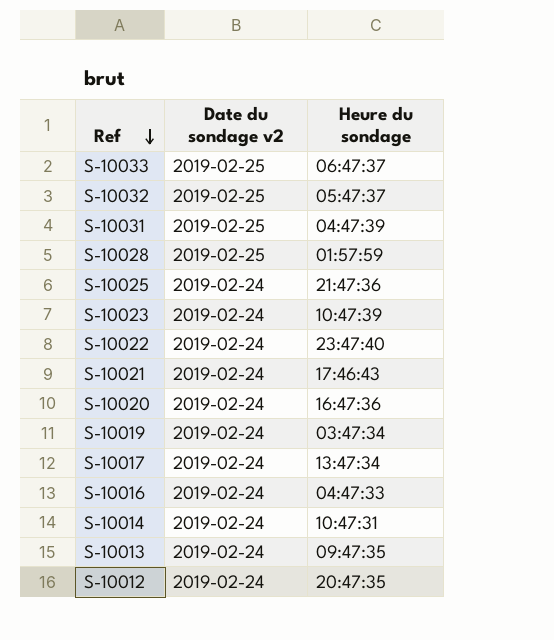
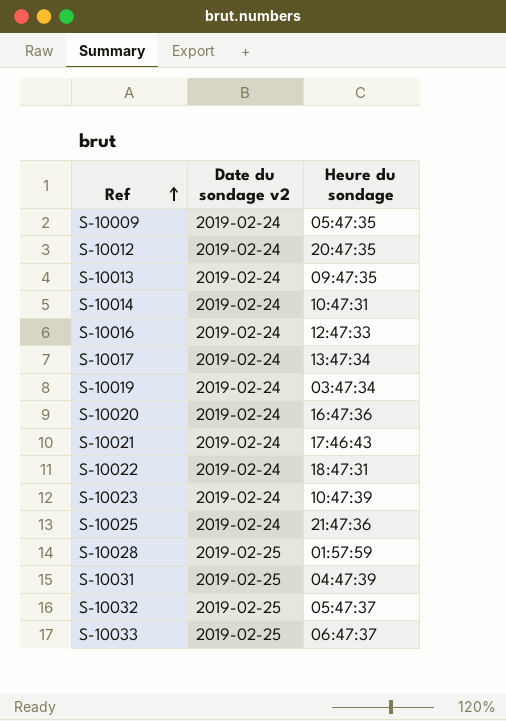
row order: Ref descending -> Ref ascending
row S-10009: none -> 2019-02-24 | 05:47:35
S-10016 | Heure du sondage: 04:47:33 -> 12:47:33
S-10022 | Heure du sondage: 23:47:40 -> 18:47:31

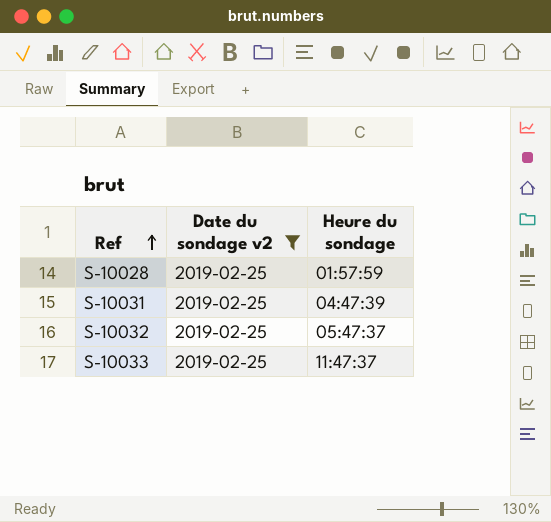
filter: none -> Date du sondage v2 = 2019-02-25
S-10033 | Heure du sondage: 06:47:37 -> 11:47:37

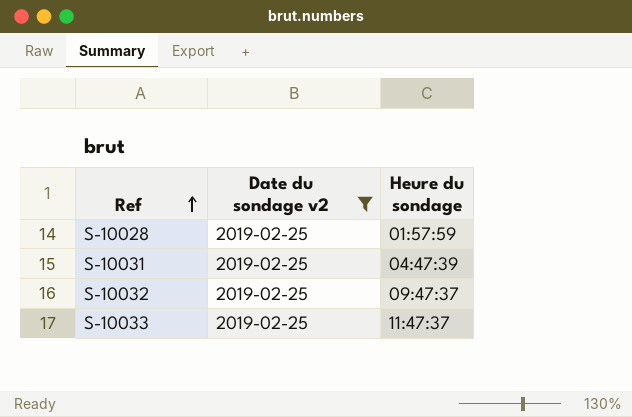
S-10032 | Heure du sondage: 05:47:37 -> 09:47:37

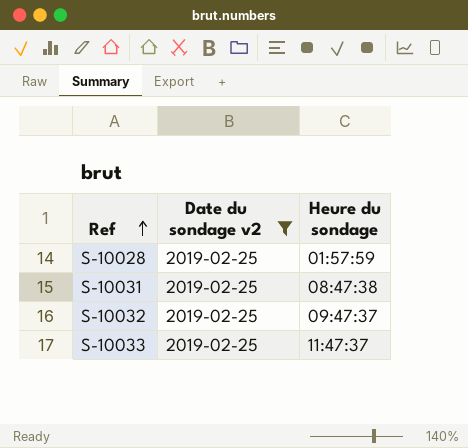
S-10031 | Heure du sondage: 04:47:39 -> 08:47:38

